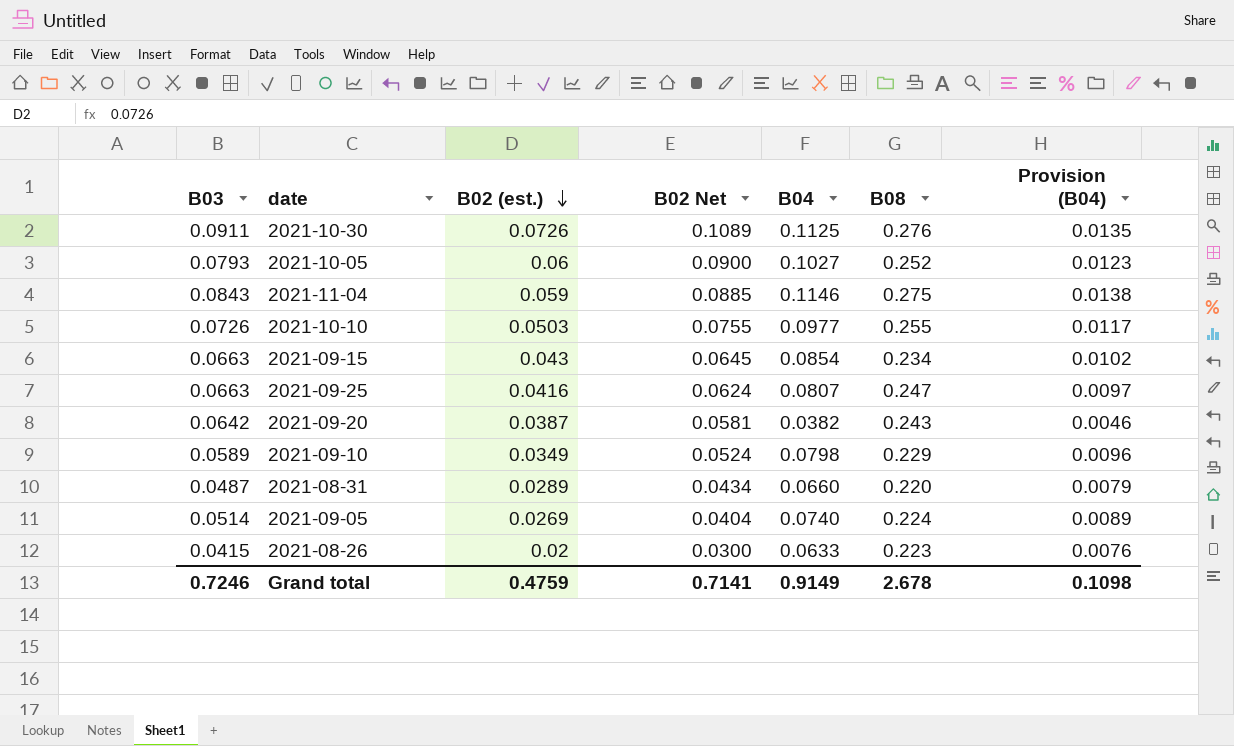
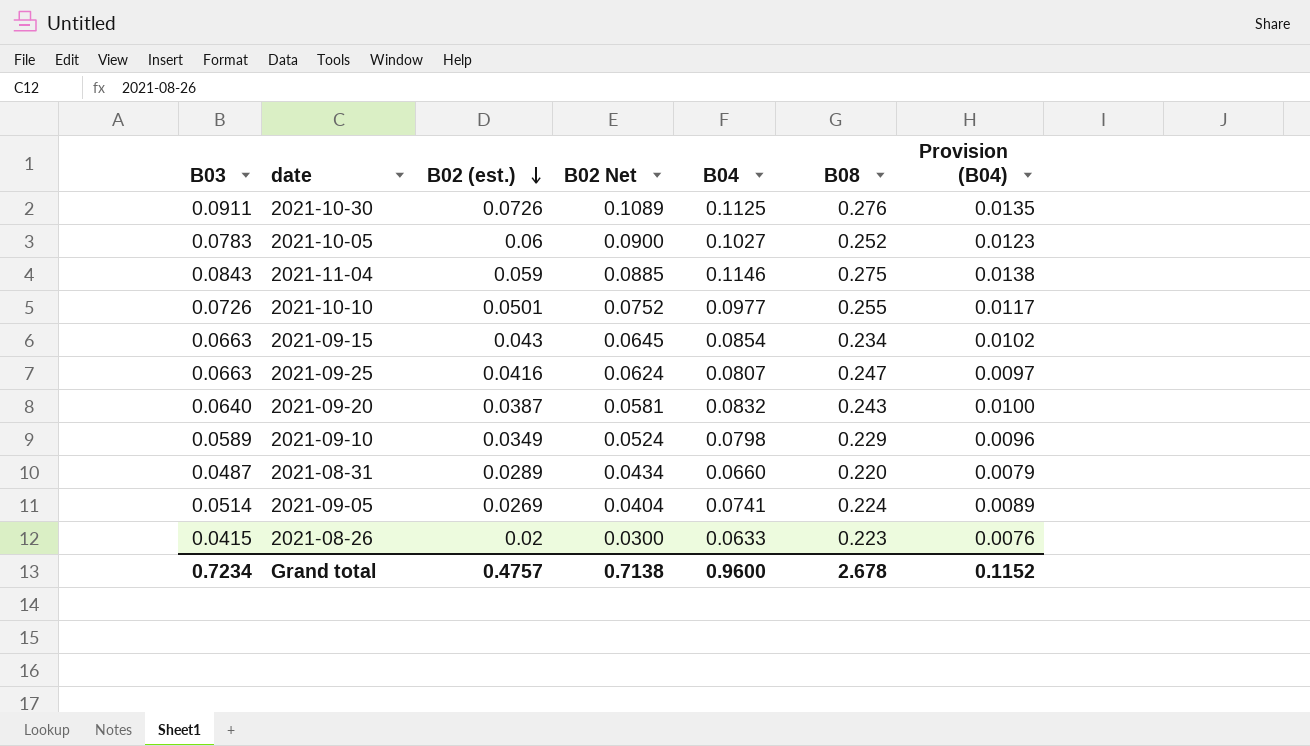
2021-10-05 | B03: 0.0793 -> 0.0783
2021-10-10 | B02 (est.): 0.0503 -> 0.0501
2021-10-10 | B02 Net: 0.0755 -> 0.0752
2021-09-20 | B03: 0.0642 -> 0.0640
2021-09-20 | B04: 0.0382 -> 0.0832
2021-09-20 | Provision (B04): 0.0046 -> 0.0100
2021-09-05 | B04: 0.0740 -> 0.0741
Grand total | B03: 0.7246 -> 0.7234
Grand total | B02 (est.): 0.4759 -> 0.4757
Grand total | B02 Net: 0.7141 -> 0.7138
Grand total | B04: 0.9149 -> 0.9600
Grand total | Provision (B04): 0.1098 -> 0.1152

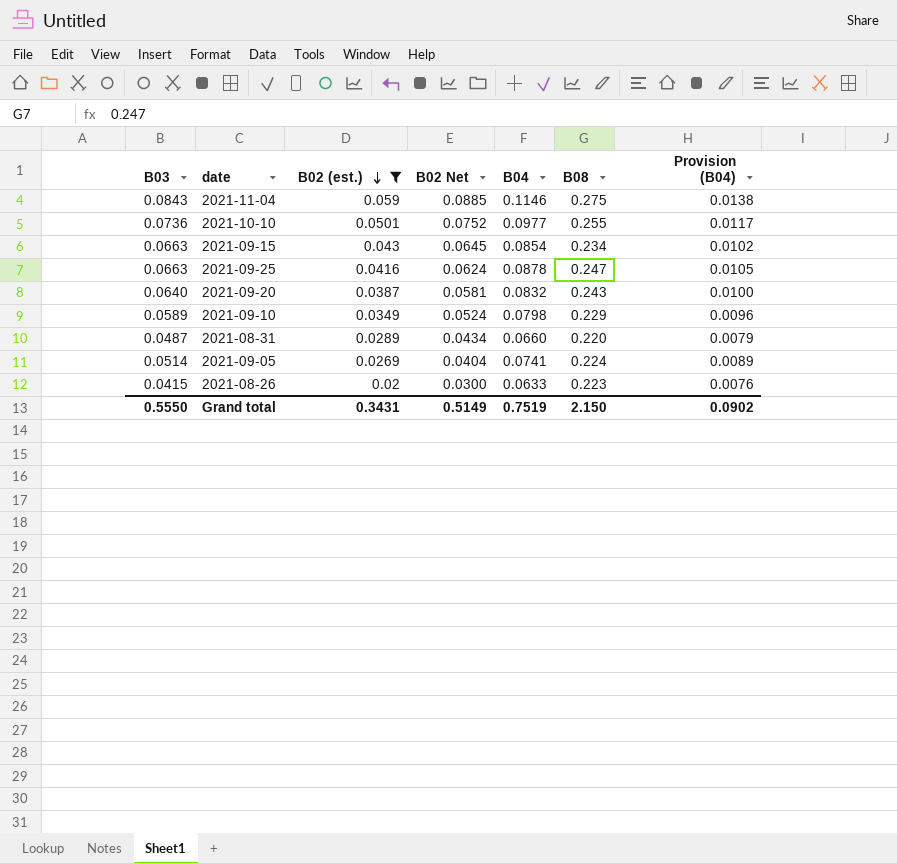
filter: none -> B02 (est.) <= 0.059
2021-10-10 | B03: 0.0726 -> 0.0736
2021-09-25 | B04: 0.0807 -> 0.0878
2021-09-25 | Provision (B04): 0.0097 -> 0.0105
Grand total | B03: 0.7234 -> 0.5550
Grand total | B02 (est.): 0.4757 -> 0.3431
Grand total | B02 Net: 0.7138 -> 0.5149
Grand total | B04: 0.9600 -> 0.7519
Grand total | B08: 2.678 -> 2.150
Grand total | Provision (B04): 0.1152 -> 0.0902

